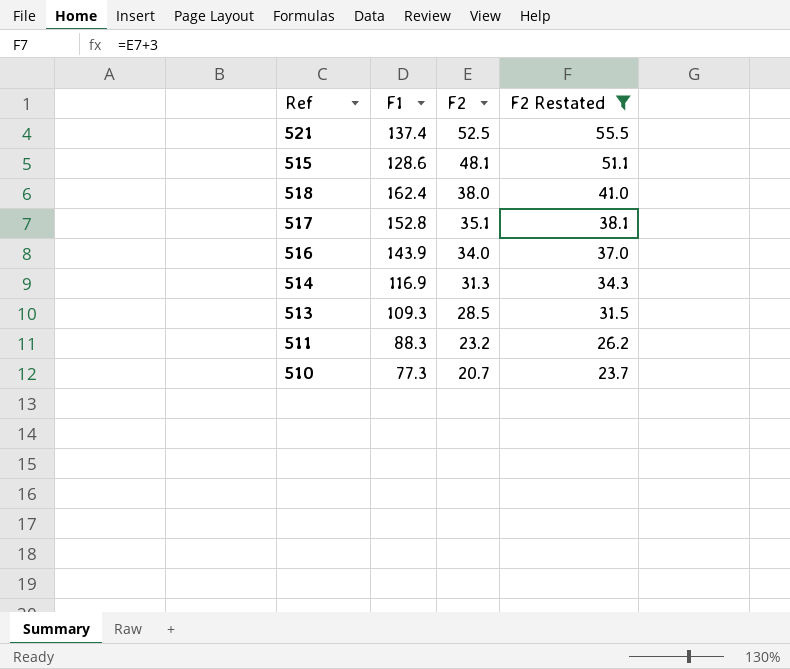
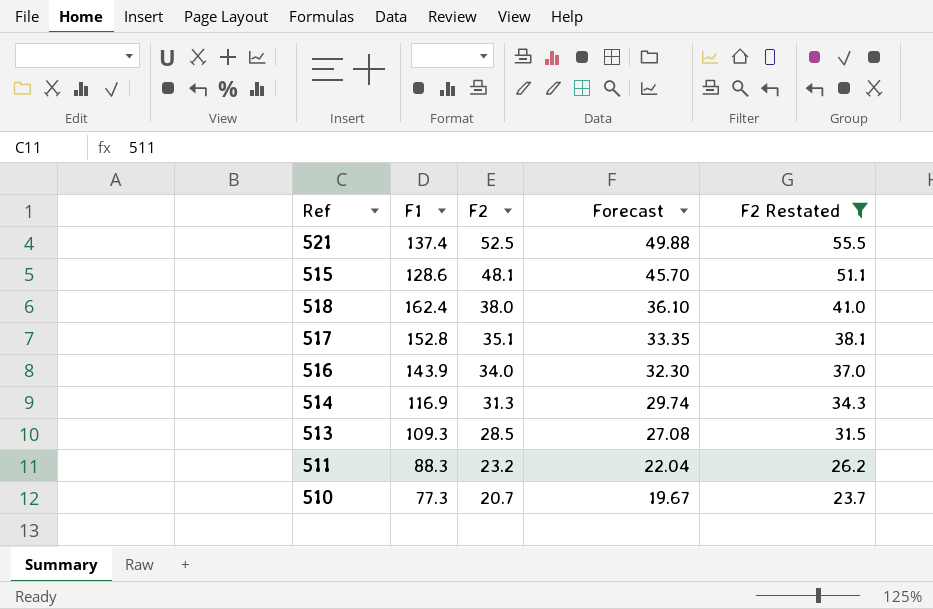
column Forecast | formula: none -> [F2] * 0.95

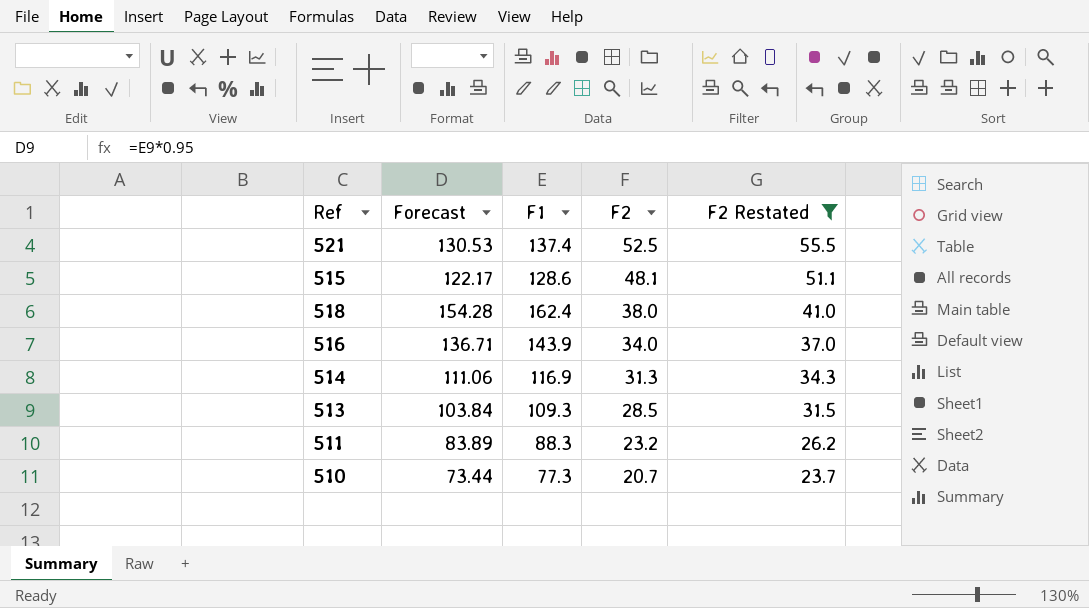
column Forecast | formula: [F2] * 0.95 -> [F1] * 0.95
column Forecast | position: 4 -> 2
row 517: 152.8 | 35.1 | 33.35 | 38.1 -> none

